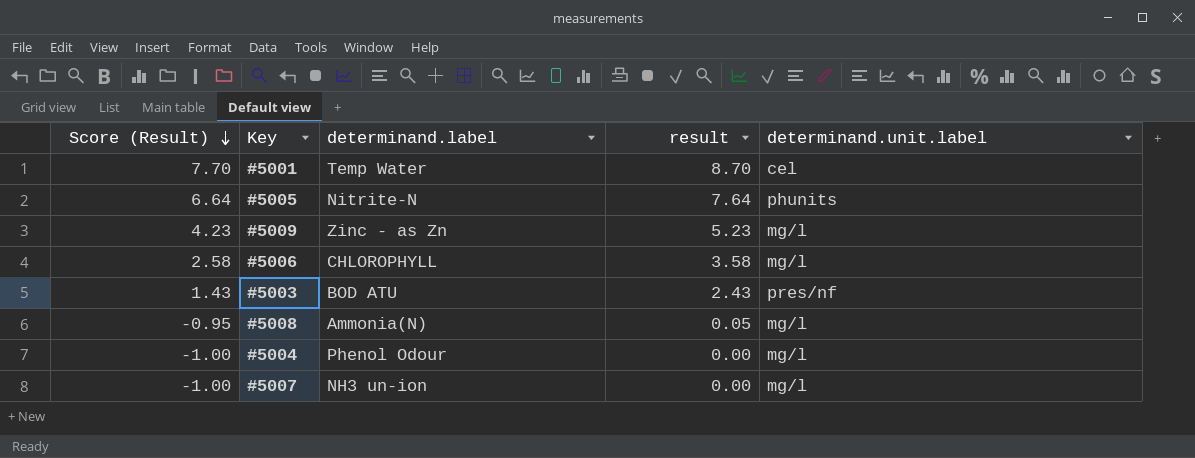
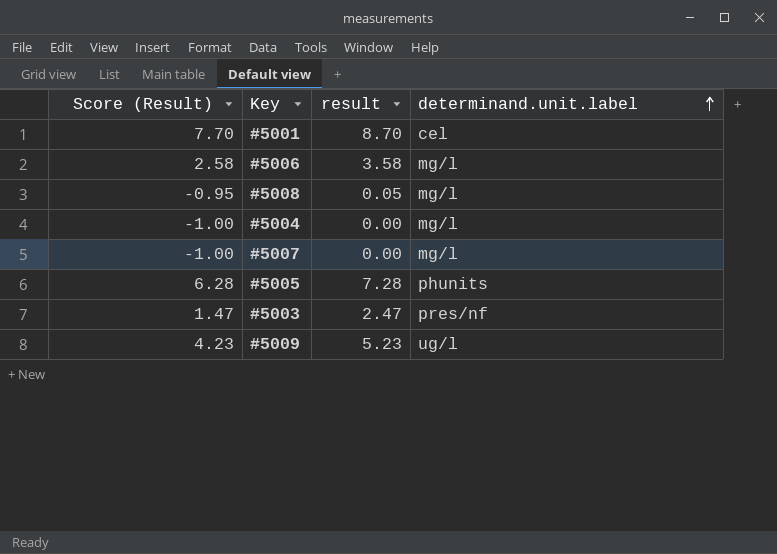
row order: Score (Result) descending -> determinand.unit.label ascending
column determinand.label | position: 3 -> none
#5005 | Score (Result): 6.64 -> 6.28
#5005 | result: 7.64 -> 7.28
#5003 | Score (Result): 1.43 -> 1.47
#5003 | result: 2.43 -> 2.47
#5009 | determinand.unit.label: mg/l -> ug/l

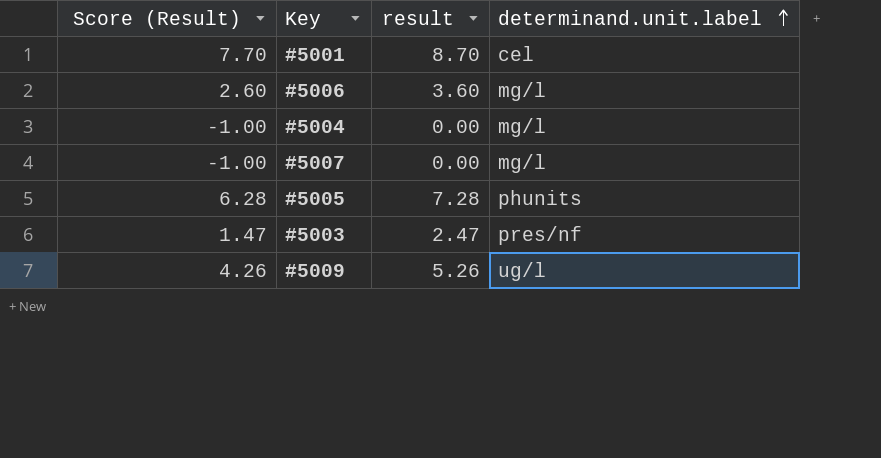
row #5008: -0.95 | 0.05 | mg/l -> none
#5006 | Score (Result): 2.58 -> 2.60
#5006 | result: 3.58 -> 3.60
#5009 | Score (Result): 4.23 -> 4.26
#5009 | result: 5.23 -> 5.26

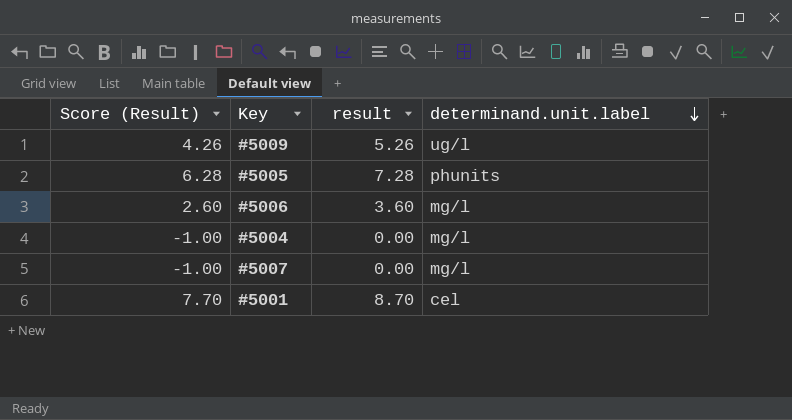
row order: determinand.unit.label ascending -> determinand.unit.label descending
row #5003: 1.47 | 2.47 | pres/nf -> none

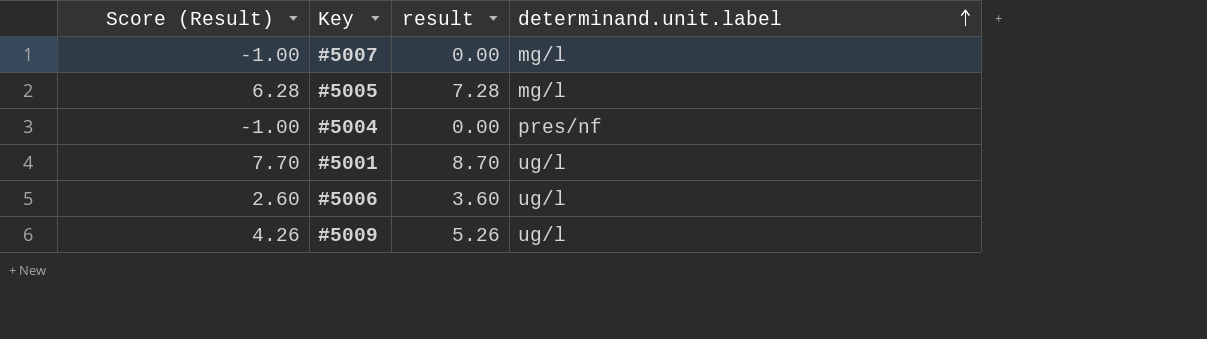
row order: determinand.unit.label descending -> determinand.unit.label ascending
#5005 | determinand.unit.label: phunits -> mg/l
#5004 | determinand.unit.label: mg/l -> pres/nf
#5001 | determinand.unit.label: cel -> ug/l
#5006 | determinand.unit.label: mg/l -> ug/l

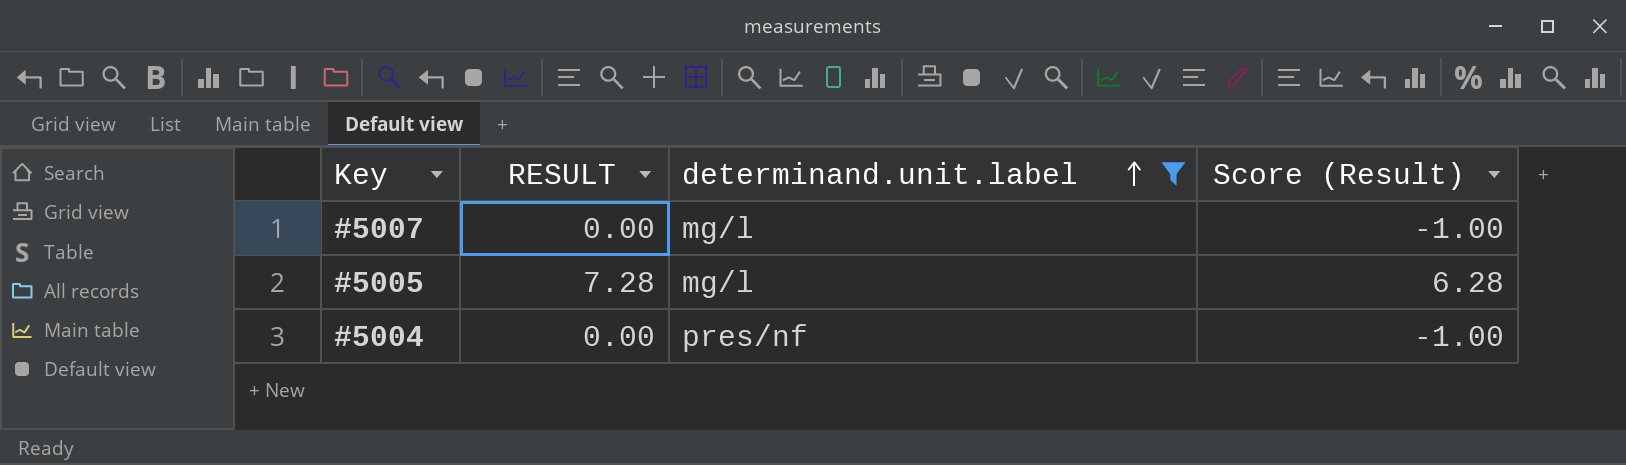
filter: none -> determinand.unit.label != ug/l
column name: result -> RESULT
column Score (Result) | position: 1 -> 4

